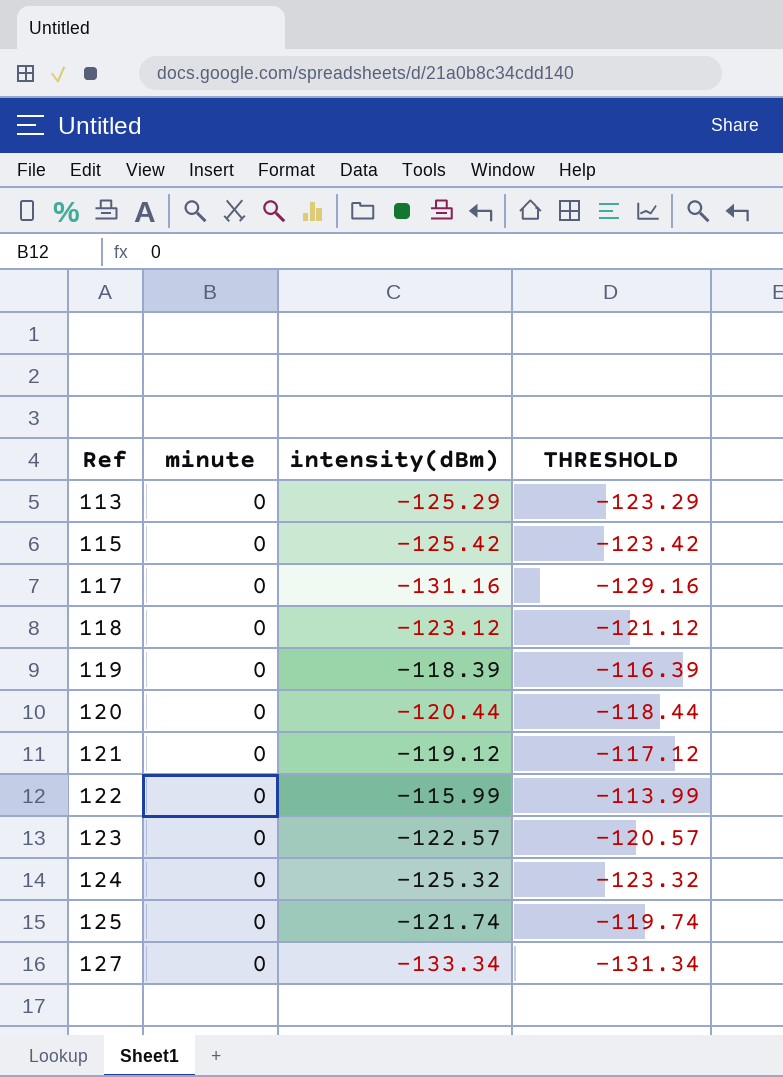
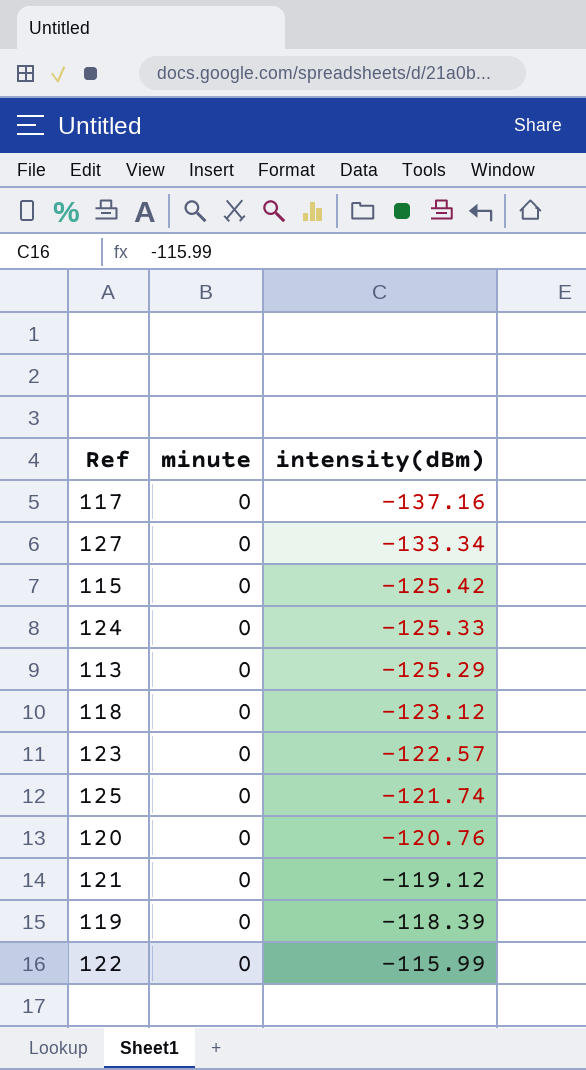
row order: Ref ascending -> intensity(dBm) ascending
column THRESHOLD | formula: [intensity(dBm)] + 2 -> none
117 | intensity(dBm): -131.16 -> -137.16
124 | intensity(dBm): -125.32 -> -125.33
120 | intensity(dBm): -120.44 -> -120.76

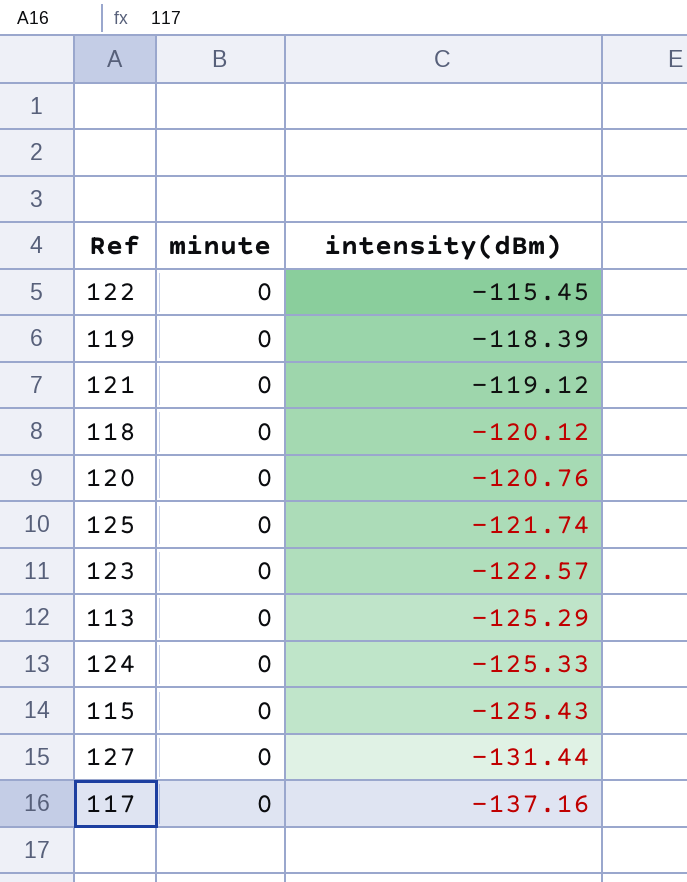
row order: intensity(dBm) ascending -> intensity(dBm) descending
122 | intensity(dBm): -115.99 -> -115.45
118 | intensity(dBm): -123.12 -> -120.12
115 | intensity(dBm): -125.42 -> -125.43
127 | intensity(dBm): -133.34 -> -131.44

